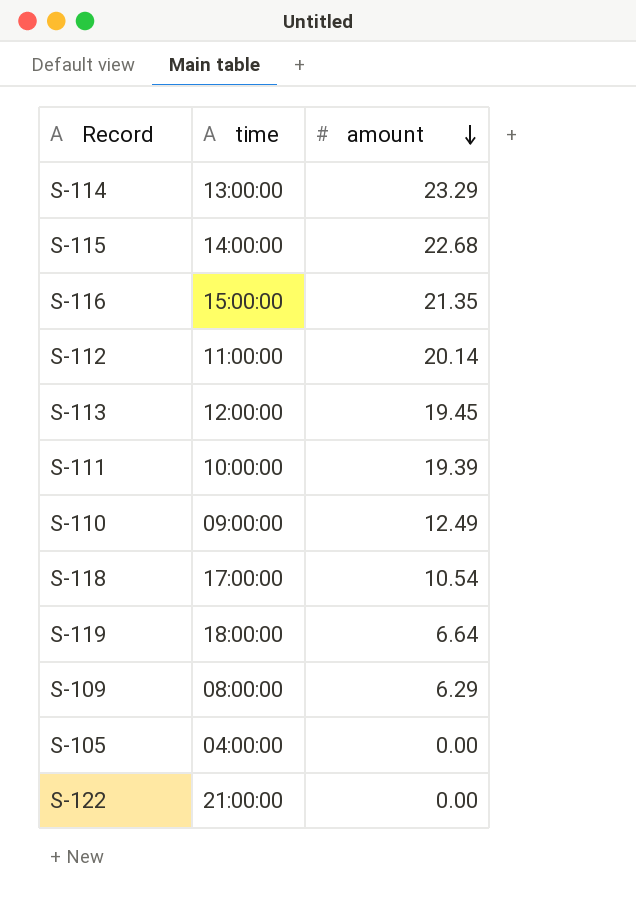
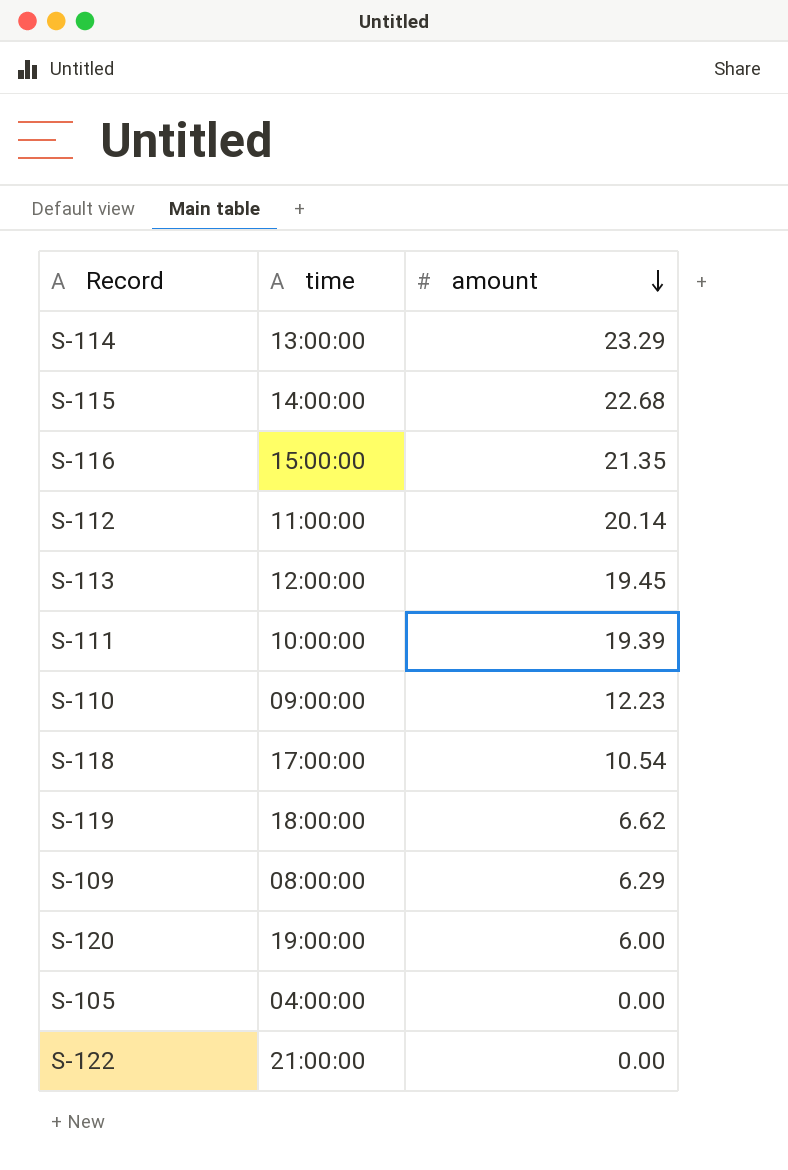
S-110 | amount: 12.49 -> 12.23
S-119 | amount: 6.64 -> 6.62
row S-120: none -> 19:00:00 | 6.00

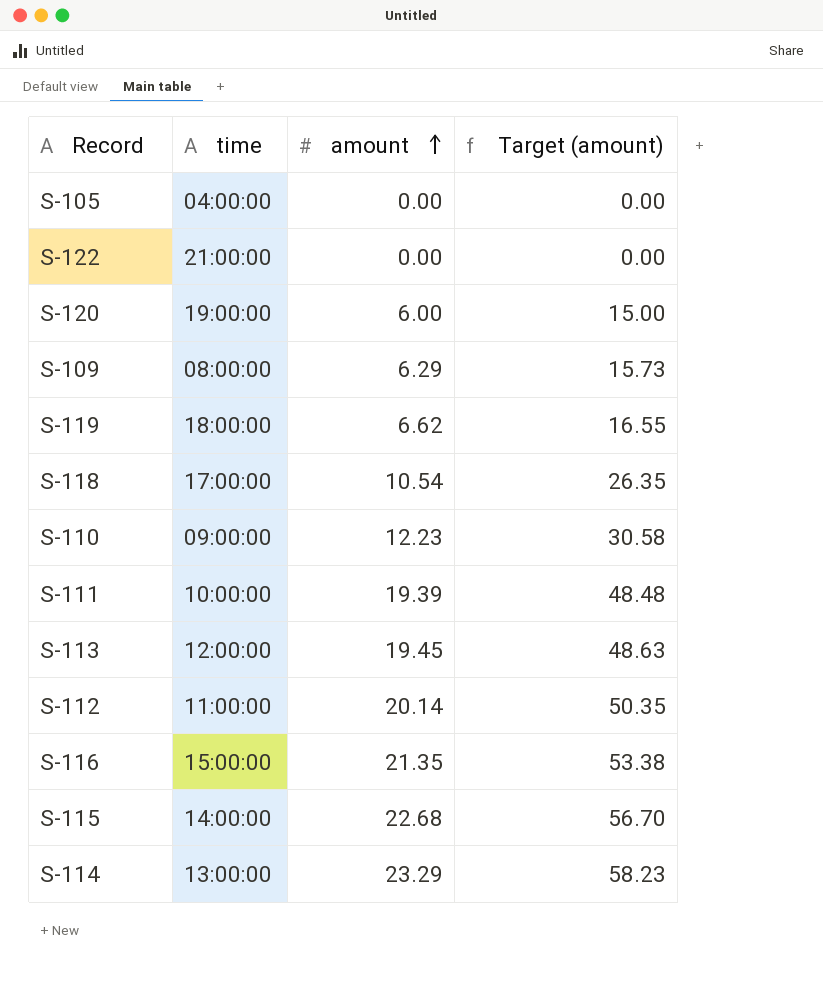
row order: amount descending -> amount ascending
column Target (amount) | formula: none -> [amount] * 2.5

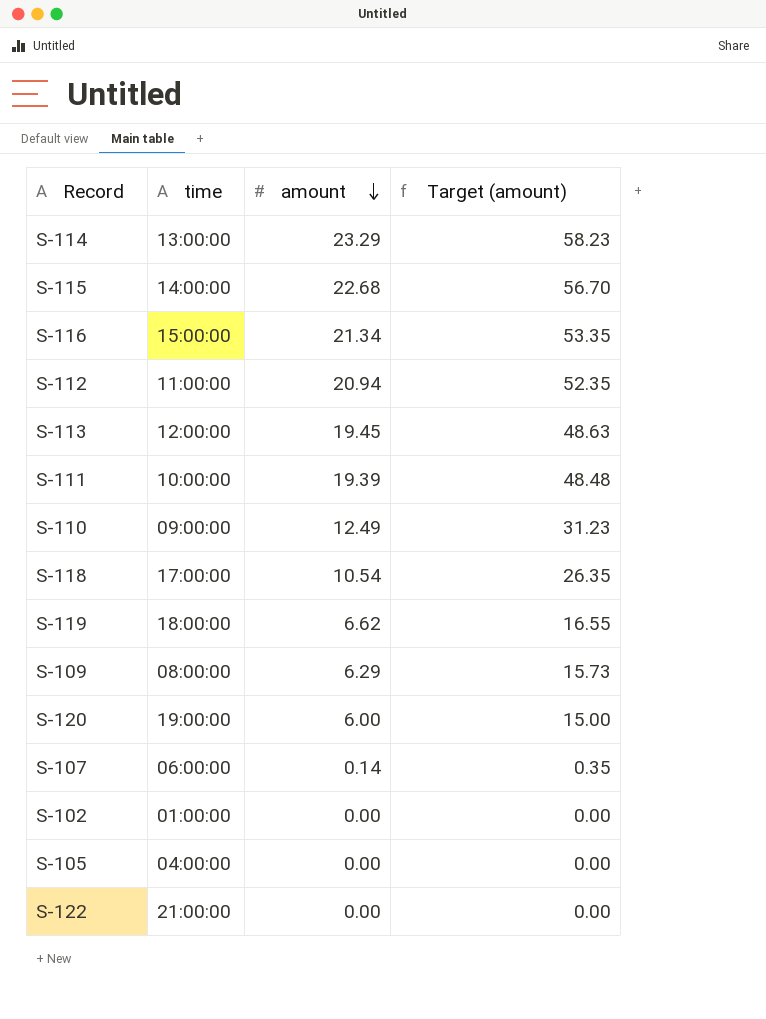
row order: amount ascending -> amount descending
S-116 | amount: 21.35 -> 21.34
S-116 | Target (amount): 53.38 -> 53.35
S-112 | amount: 20.14 -> 20.94
S-112 | Target (amount): 50.35 -> 52.35
S-110 | amount: 12.23 -> 12.49
S-110 | Target (amount): 30.58 -> 31.23
row S-107: none -> 06:00:00 | 0.14 | 0.35
row S-102: none -> 01:00:00 | 0.00 | 0.00

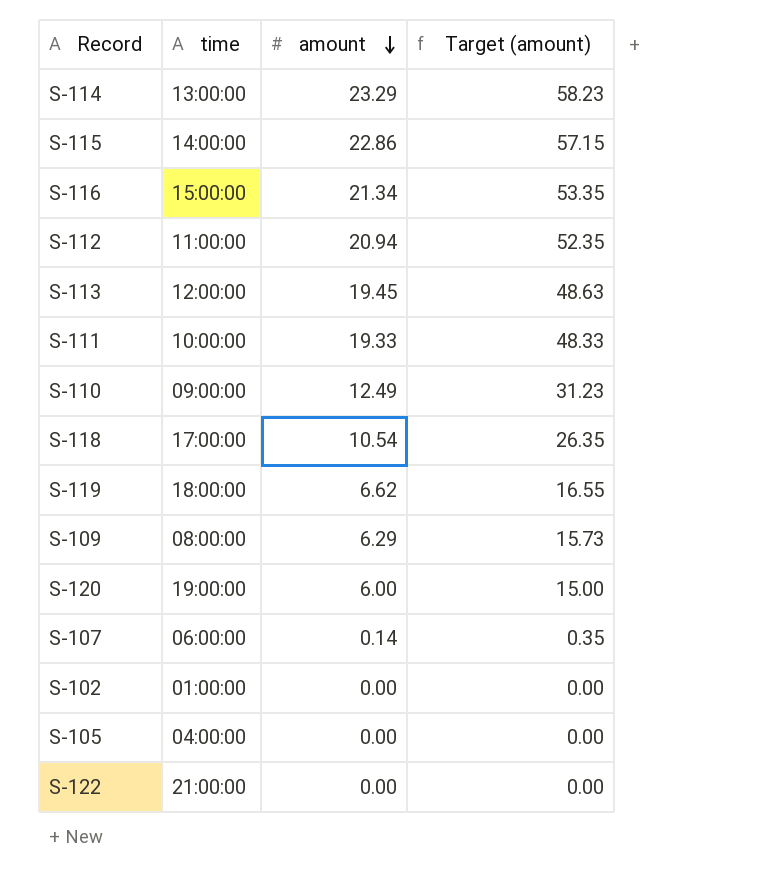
S-115 | amount: 22.68 -> 22.86
S-115 | Target (amount): 56.70 -> 57.15
S-111 | amount: 19.39 -> 19.33
S-111 | Target (amount): 48.48 -> 48.33

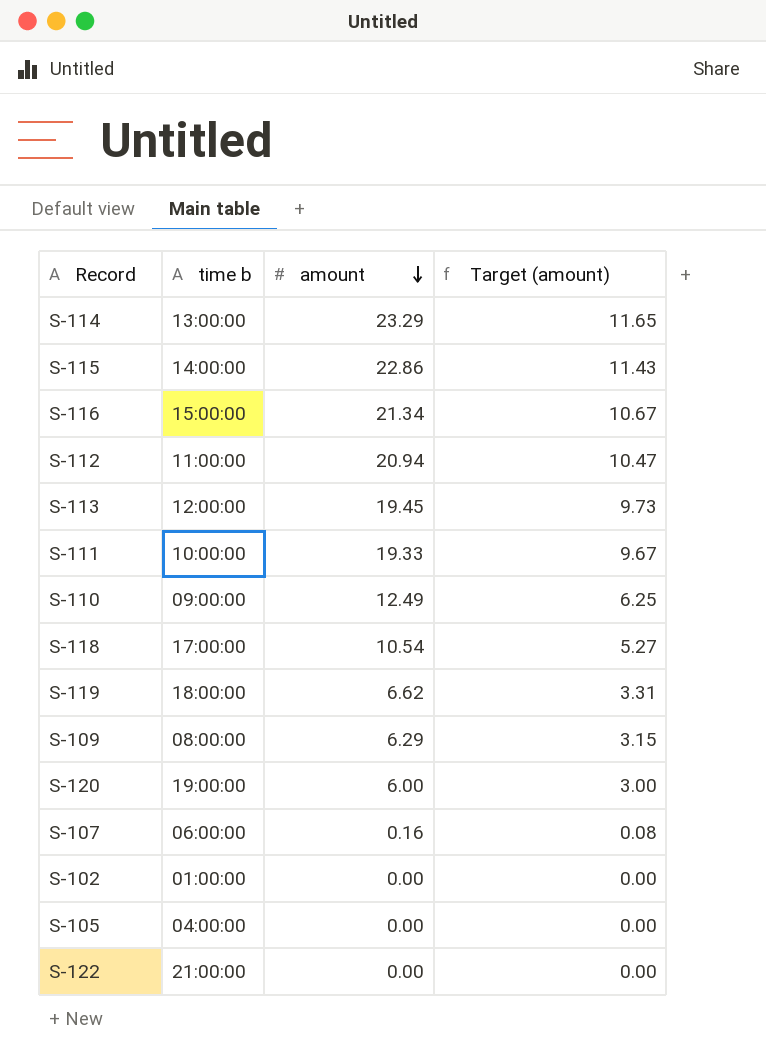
column name: time -> time b
column Target (amount) | formula: [amount] * 2.5 -> [amount] * 0.5
S-107 | amount: 0.14 -> 0.16

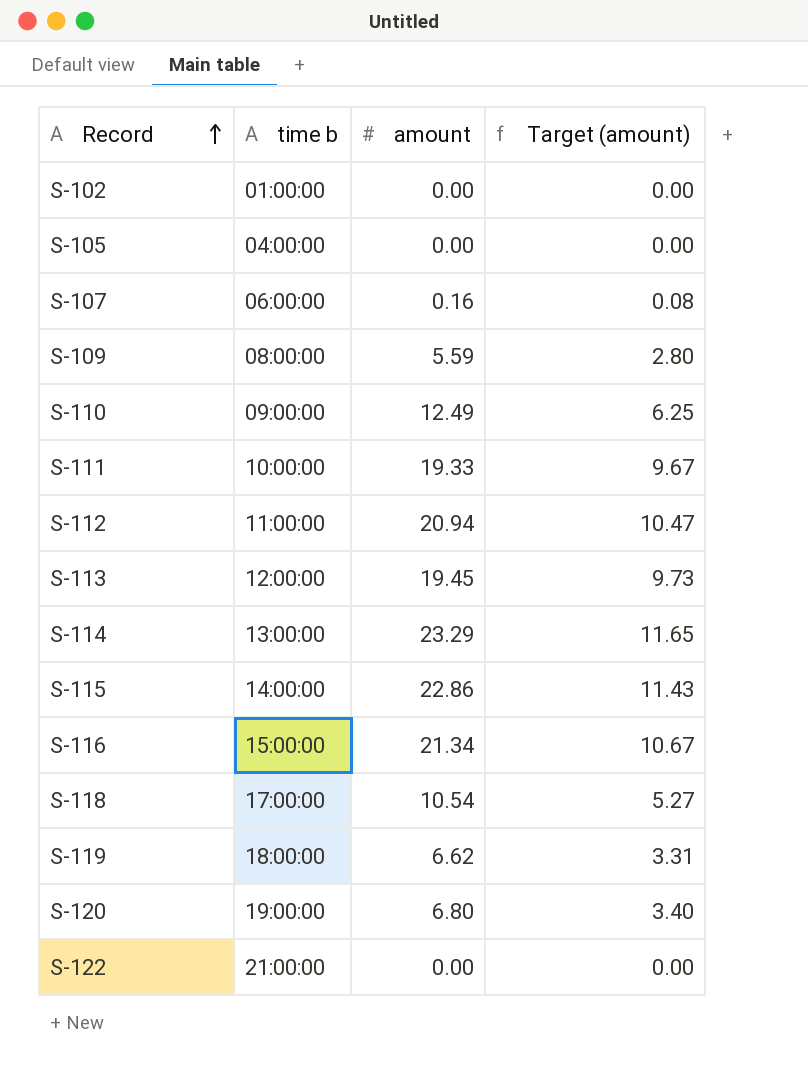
row order: amount descending -> Record ascending
S-109 | amount: 6.29 -> 5.59
S-109 | Target (amount): 3.15 -> 2.80
S-120 | amount: 6.00 -> 6.80
S-120 | Target (amount): 3.00 -> 3.40

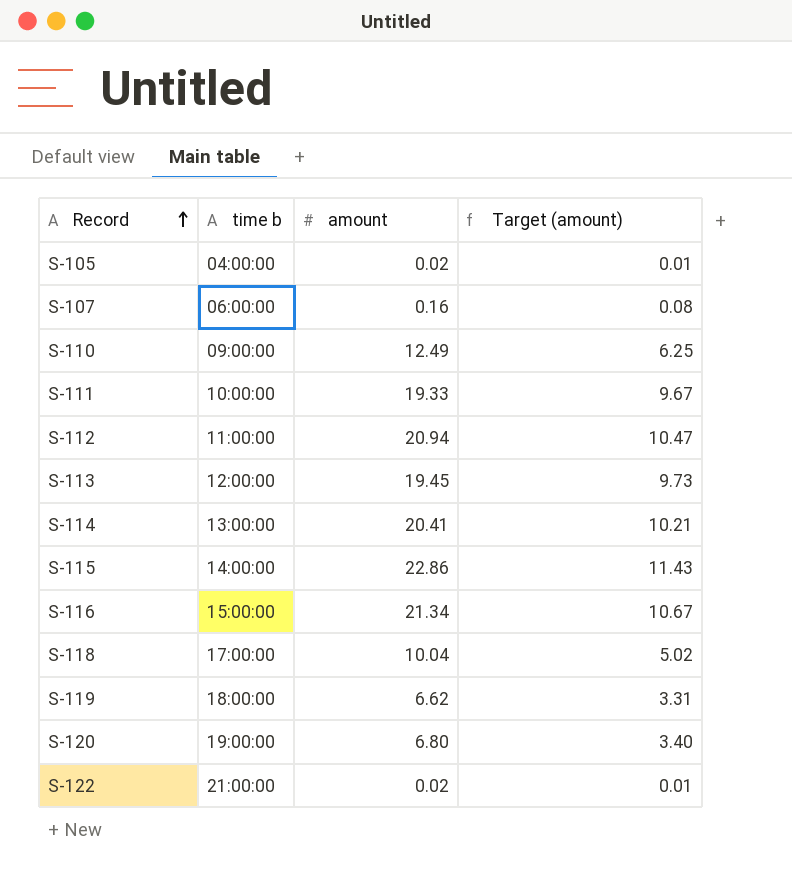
row S-102: 01:00:00 | 0.00 | 0.00 -> none
row S-109: 08:00:00 | 5.59 | 2.80 -> none
S-105 | amount: 0.00 -> 0.02
S-105 | Target (amount): 0.00 -> 0.01
S-114 | amount: 23.29 -> 20.41
S-114 | Target (amount): 11.65 -> 10.21
S-118 | amount: 10.54 -> 10.04
S-118 | Target (amount): 5.27 -> 5.02
S-122 | amount: 0.00 -> 0.02
S-122 | Target (amount): 0.00 -> 0.01

